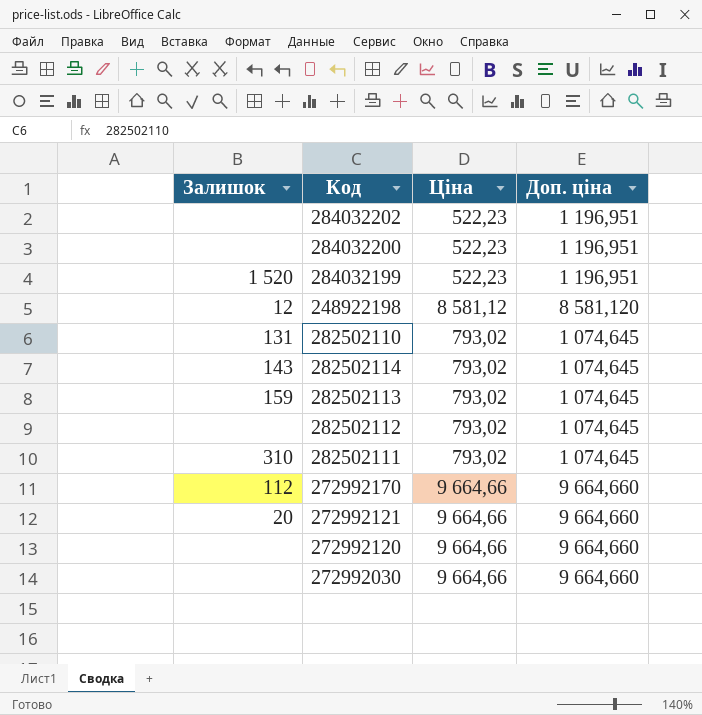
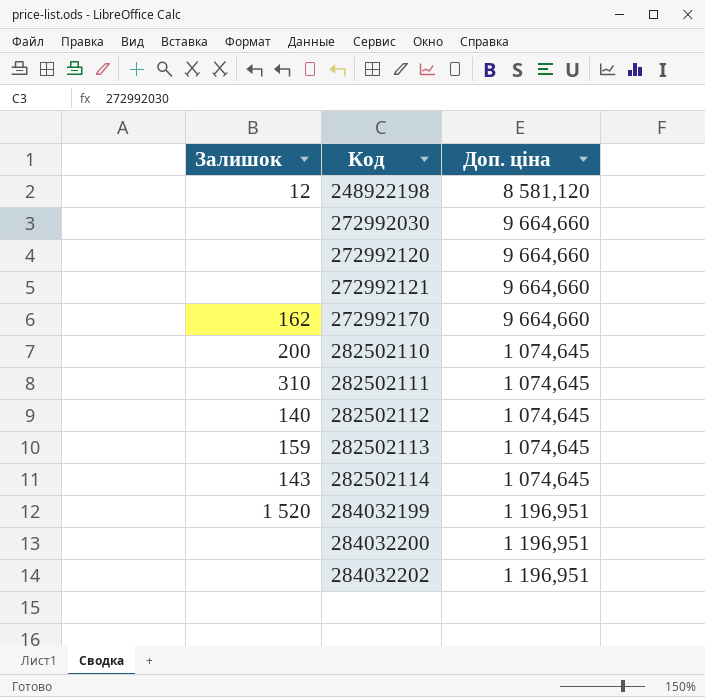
row order: none -> Код ascending
column Ціна | position: 3 -> none
272992121 | Залишок: 20 -> none
272992170 | Залишок: 112 -> 162
282502110 | Залишок: 131 -> 200
282502112 | Залишок: none -> 140

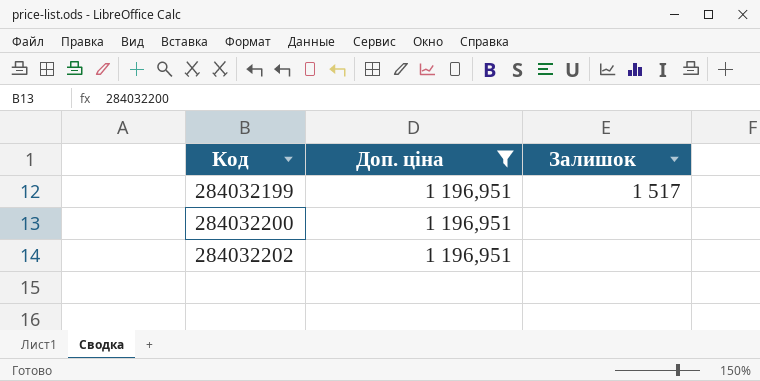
filter: none -> Доп. ціна = 1 196,951
column Залишок | position: 1 -> 3
284032199 | Залишок: 1 520 -> 1 517

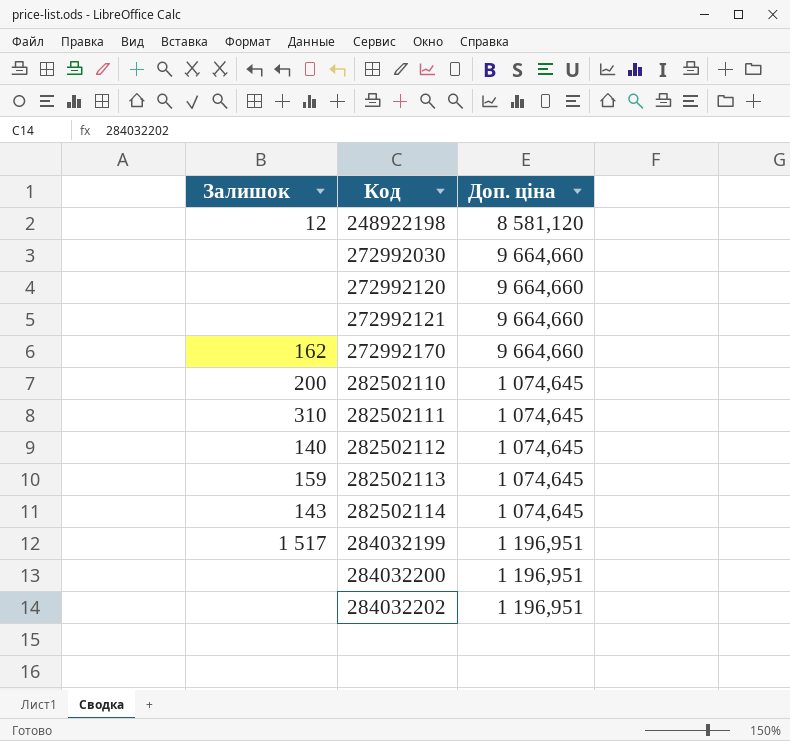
filter: Доп. ціна = 1 196,951 -> none
column Залишок | position: 3 -> 1

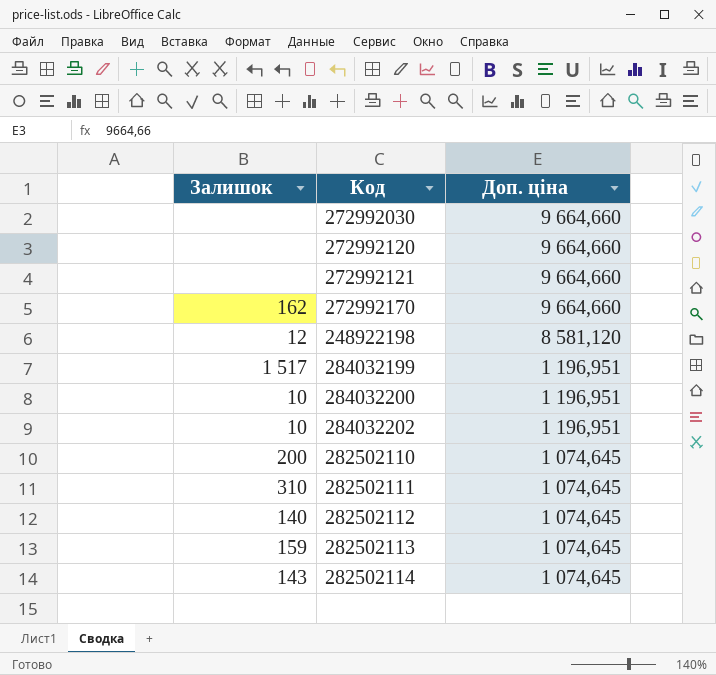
row order: Код ascending -> Доп. ціна descending
284032200 | Залишок: none -> 10
284032202 | Залишок: none -> 10

